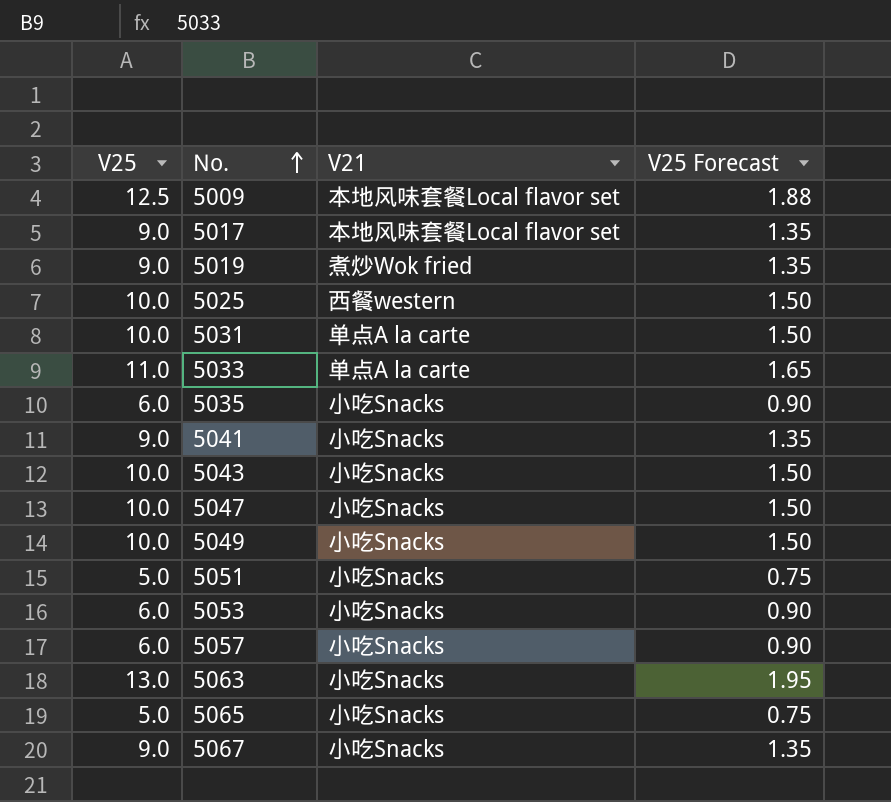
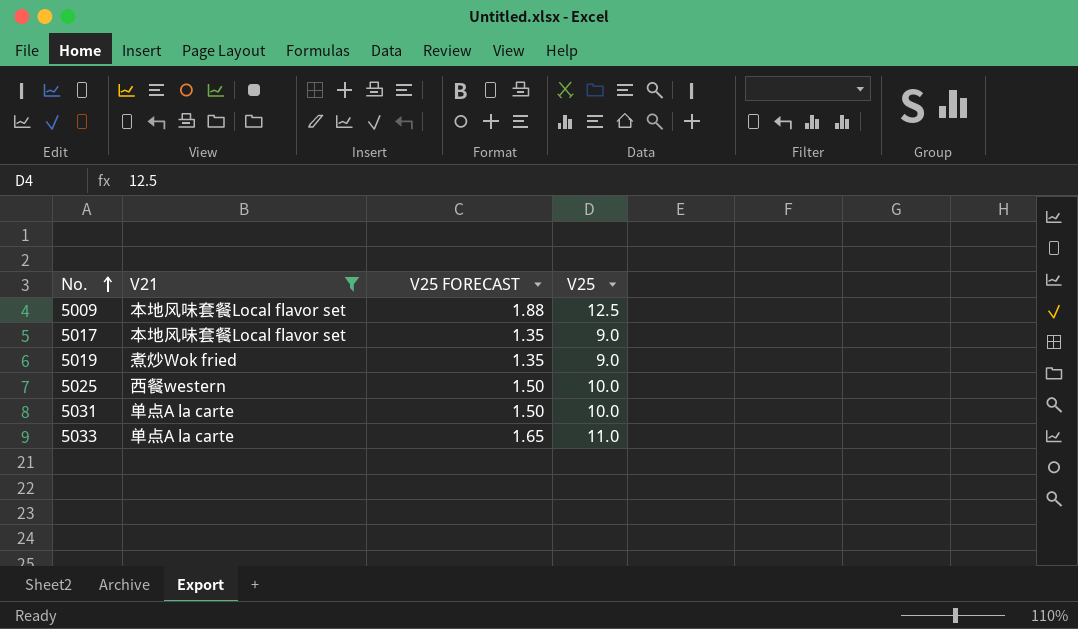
filter: none -> V21 != 小吃Snacks
column name: V25 Forecast -> V25 FORECAST
column V25 | position: 1 -> 4

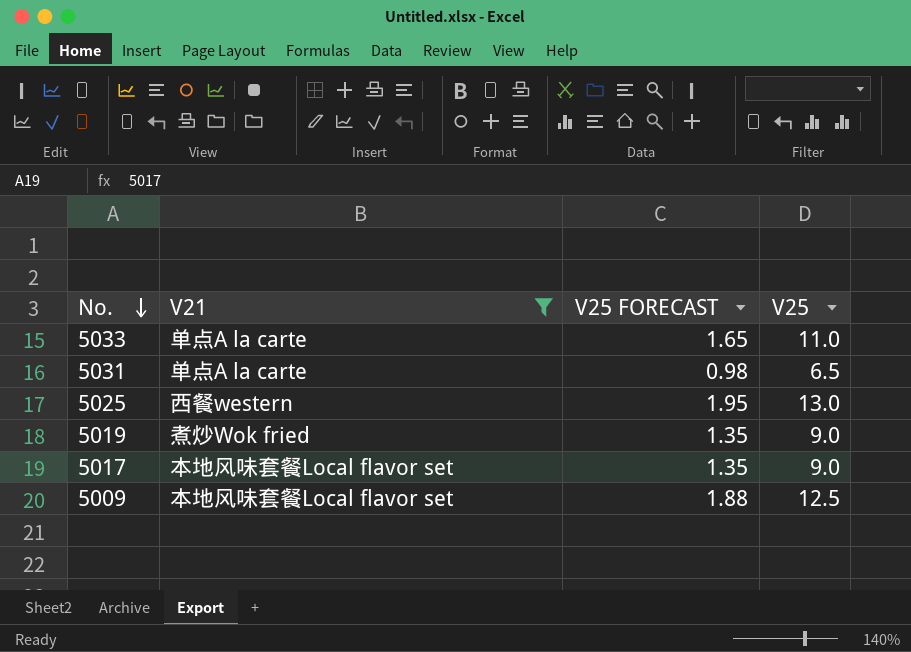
row order: No. ascending -> No. descending
5031 | V25 FORECAST: 1.50 -> 0.98
5031 | V25: 10.0 -> 6.5
5025 | V25 FORECAST: 1.50 -> 1.95
5025 | V25: 10.0 -> 13.0

